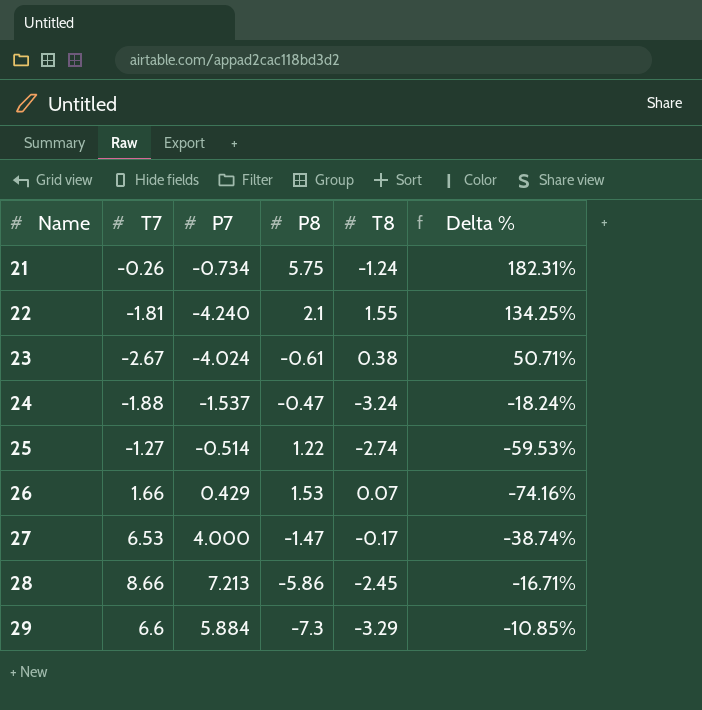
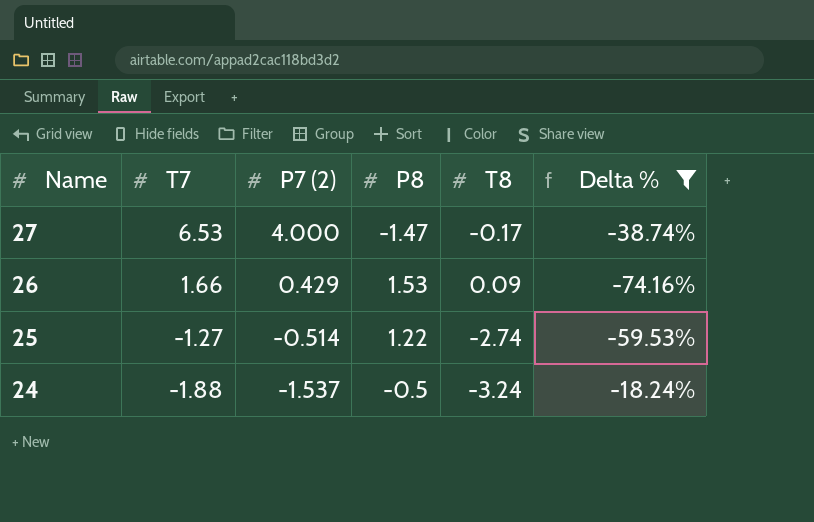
filter: none -> Delta % <= -18.24%
row order: Name ascending -> Name descending
column name: P7 -> P7 (2)
26 | T8: 0.07 -> 0.09
24 | P8: -0.47 -> -0.5

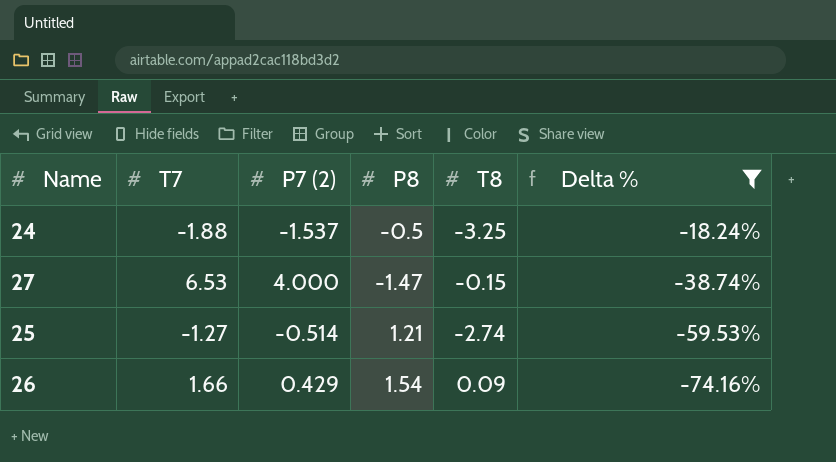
row order: Name descending -> Delta % descending
24 | T8: -3.24 -> -3.25
27 | T8: -0.17 -> -0.15
25 | P8: 1.22 -> 1.21
26 | P8: 1.53 -> 1.54

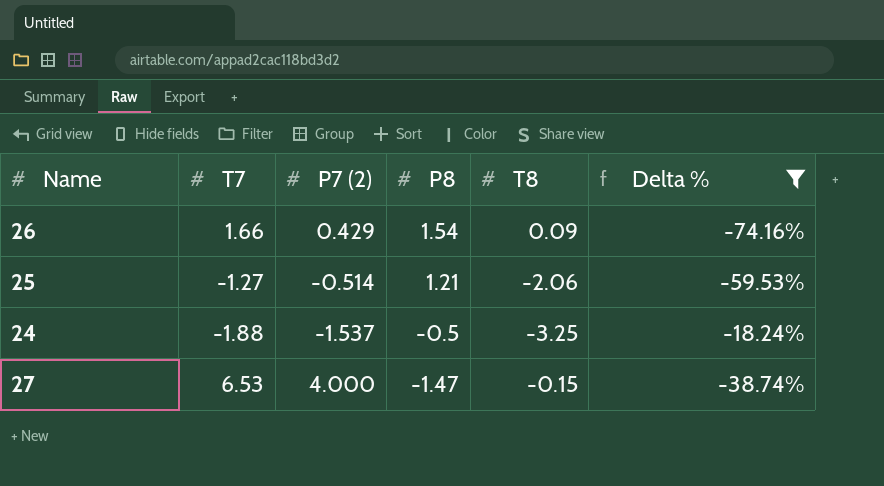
row order: Delta % descending -> P8 descending
25 | T8: -2.74 -> -2.06

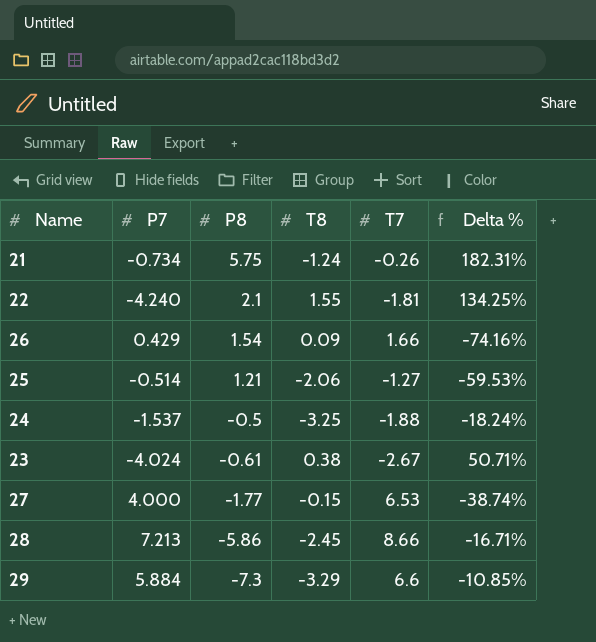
filter: Delta % <= -18.24% -> none
column name: P7 (2) -> P7
column T7 | position: 2 -> 5
27 | P8: -1.47 -> -1.77

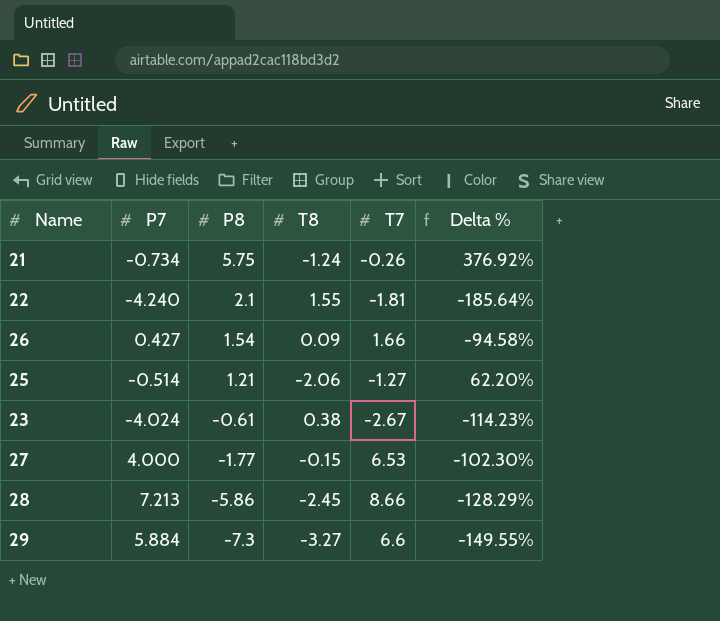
column Delta % | formula: ([P7] - [T7]) / [T7] -> ([T8] - [T7]) / [T7]
row 24: -1.537 | -0.5 | -3.25 | -1.88 | -18.24% -> none
26 | P7: 0.429 -> 0.427
29 | T8: -3.29 -> -3.27

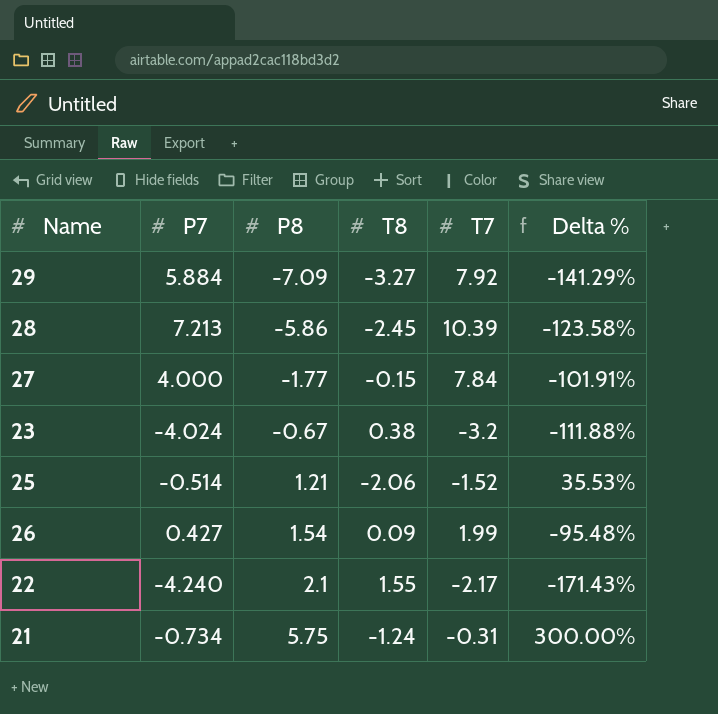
row order: P8 descending -> P8 ascending
29 | P8: -7.3 -> -7.09
29 | T7: 6.6 -> 7.92
29 | Delta %: -149.55% -> -141.29%
28 | T7: 8.66 -> 10.39
28 | Delta %: -128.29% -> -123.58%
27 | T7: 6.53 -> 7.84
27 | Delta %: -102.30% -> -101.91%
23 | P8: -0.61 -> -0.67
23 | T7: -2.67 -> -3.2
23 | Delta %: -114.23% -> -111.88%
25 | T7: -1.27 -> -1.52
25 | Delta %: 62.20% -> 35.53%
26 | T7: 1.66 -> 1.99
26 | Delta %: -94.58% -> -95.48%
22 | T7: -1.81 -> -2.17
22 | Delta %: -185.64% -> -171.43%
21 | T7: -0.26 -> -0.31
21 | Delta %: 376.92% -> 300.00%

